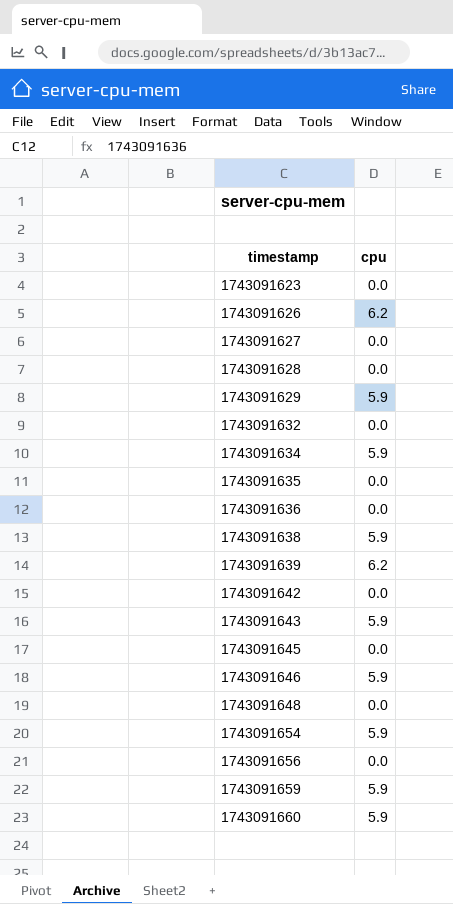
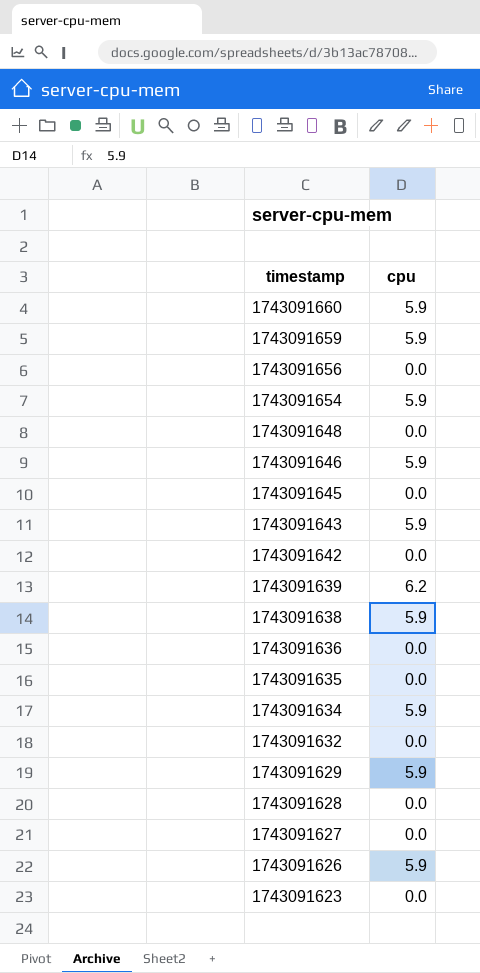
row order: timestamp ascending -> timestamp descending
1743091626 | cpu: 6.2 -> 5.9

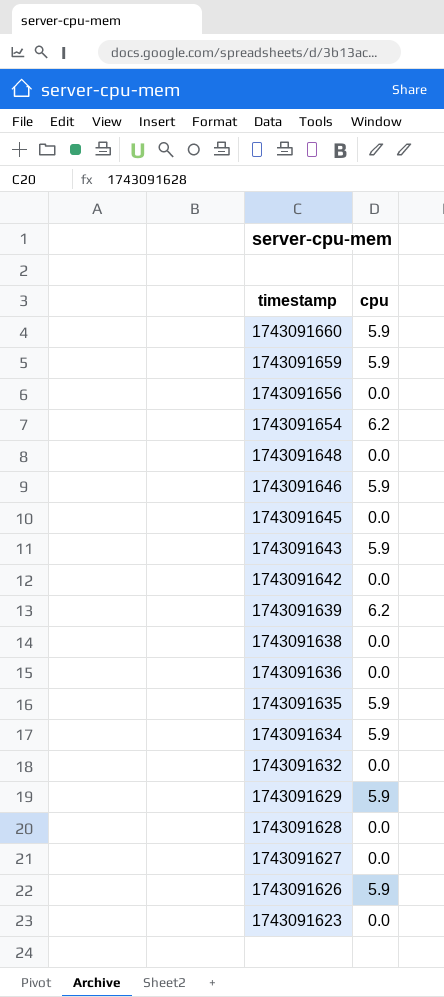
1743091654 | cpu: 5.9 -> 6.2
1743091638 | cpu: 5.9 -> 0.0
1743091635 | cpu: 0.0 -> 5.9

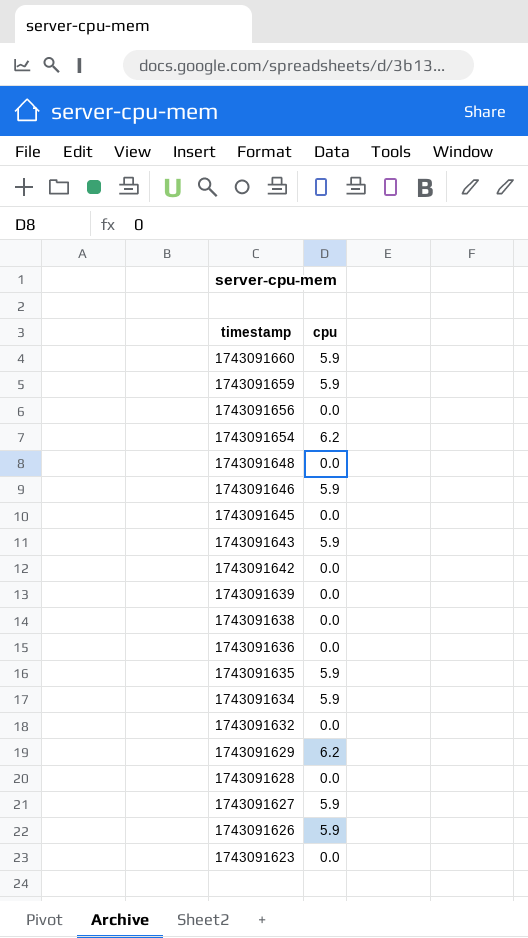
1743091639 | cpu: 6.2 -> 0.0
1743091629 | cpu: 5.9 -> 6.2
1743091627 | cpu: 0.0 -> 5.9

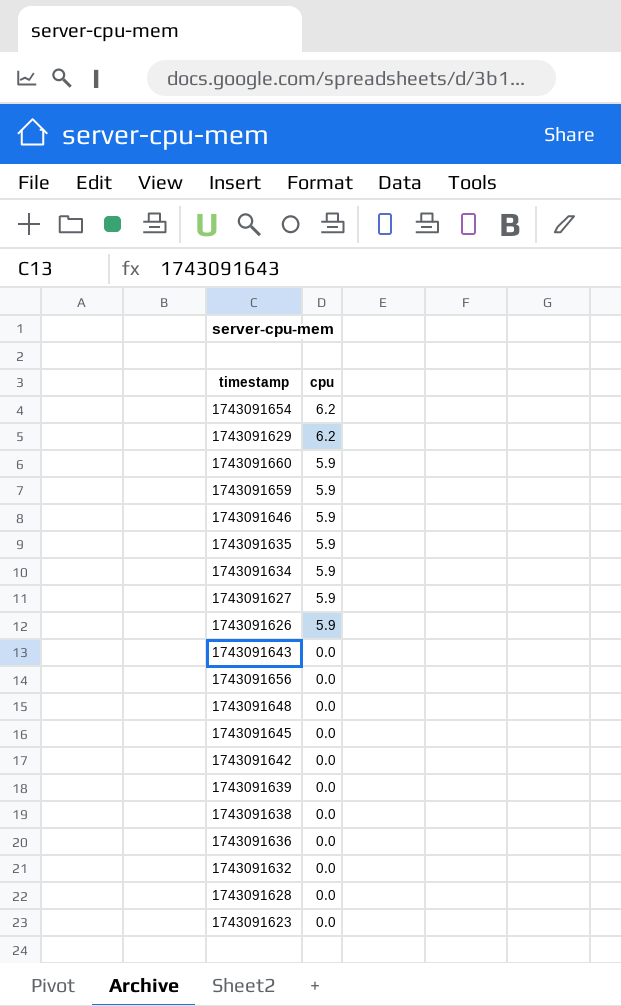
row order: timestamp descending -> cpu descending
1743091643 | cpu: 5.9 -> 0.0

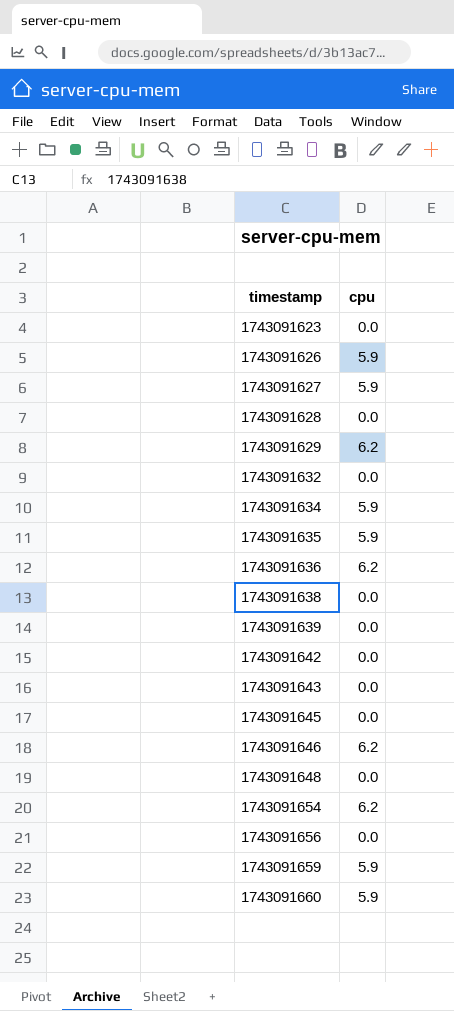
row order: cpu descending -> timestamp ascending
1743091636 | cpu: 0.0 -> 6.2
1743091646 | cpu: 5.9 -> 6.2

